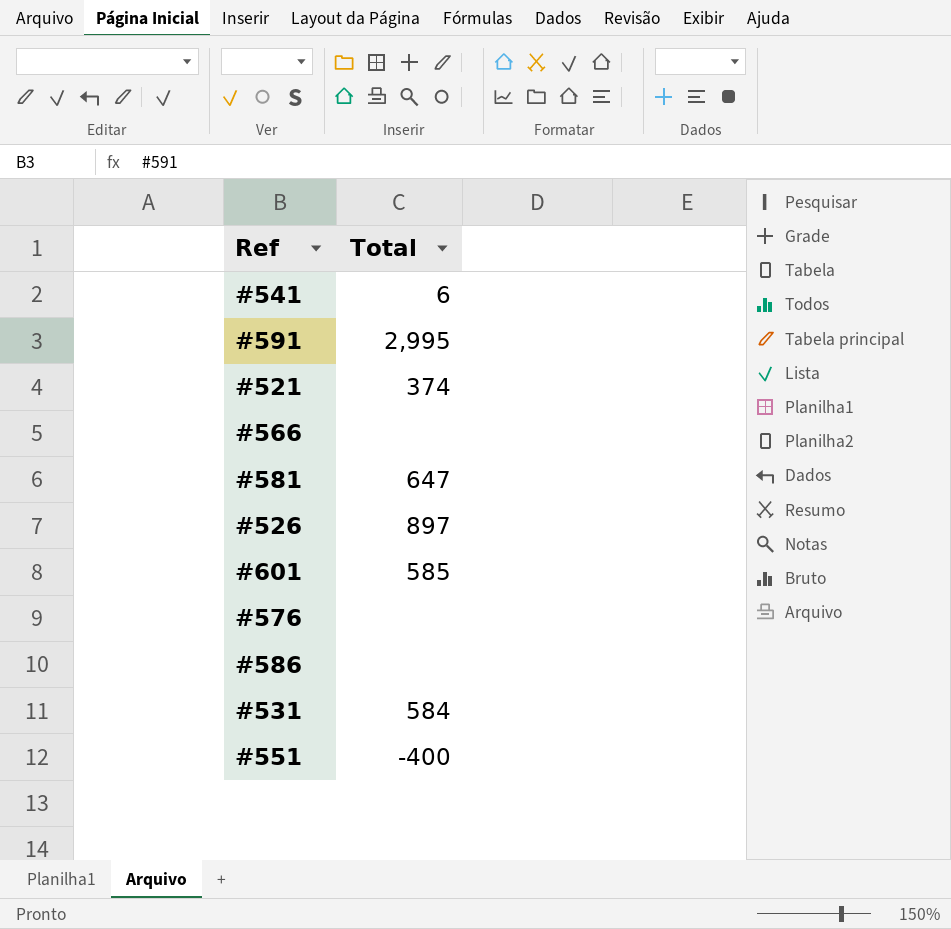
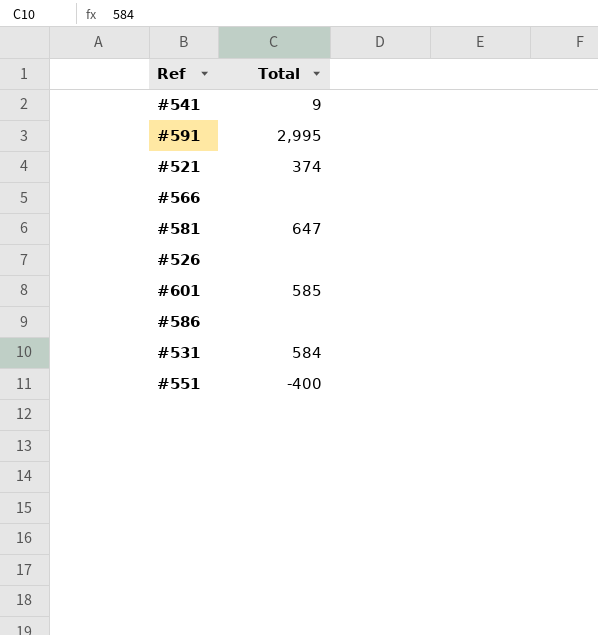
row #576: none -> none
#541 | Total: 6 -> 9
#526 | Total: 897 -> none

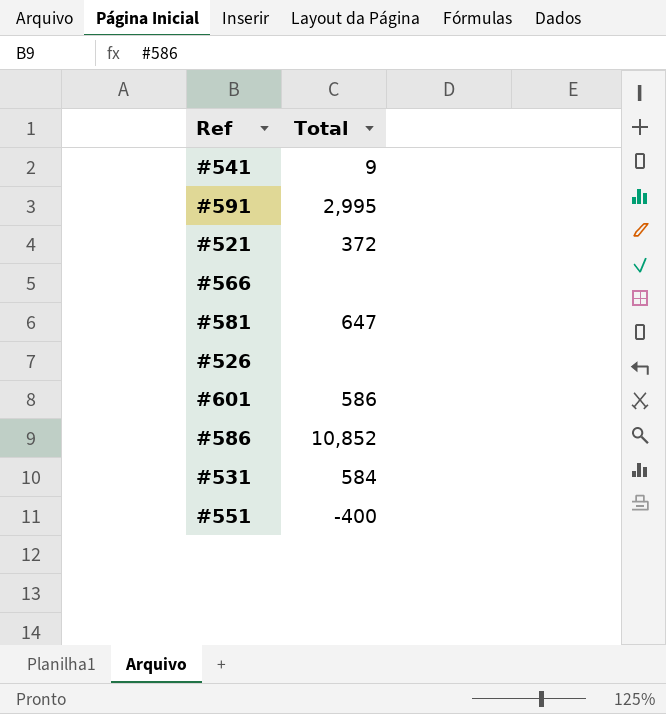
#521 | Total: 374 -> 372
#601 | Total: 585 -> 586
#586 | Total: none -> 10,852

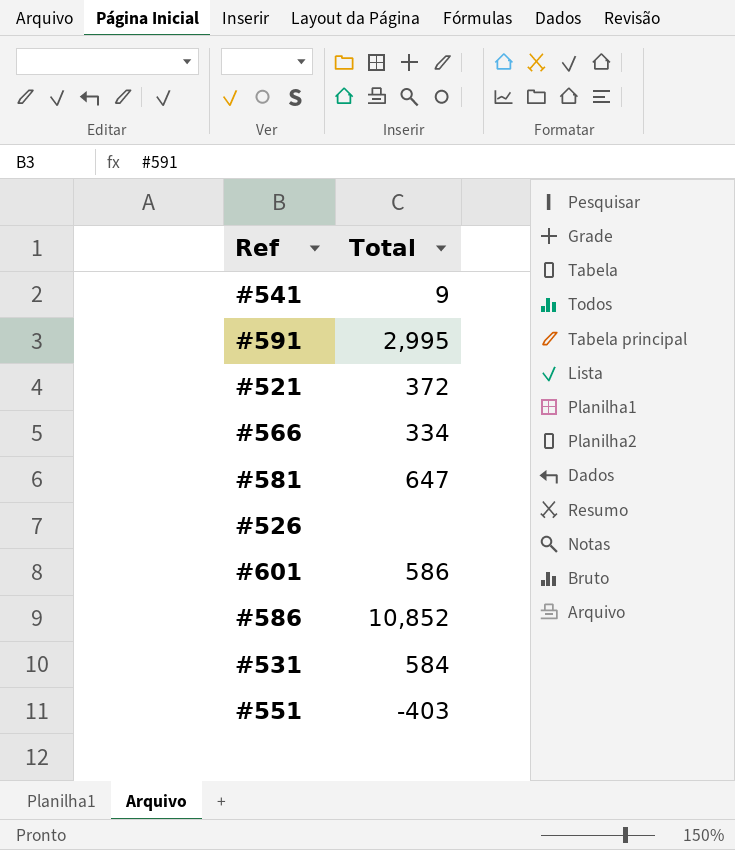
#566 | Total: none -> 334
#551 | Total: -400 -> -403

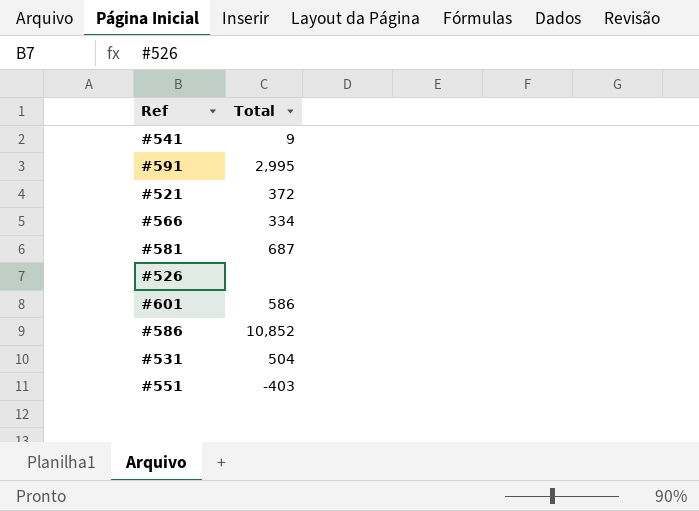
#581 | Total: 647 -> 687
#531 | Total: 584 -> 504

